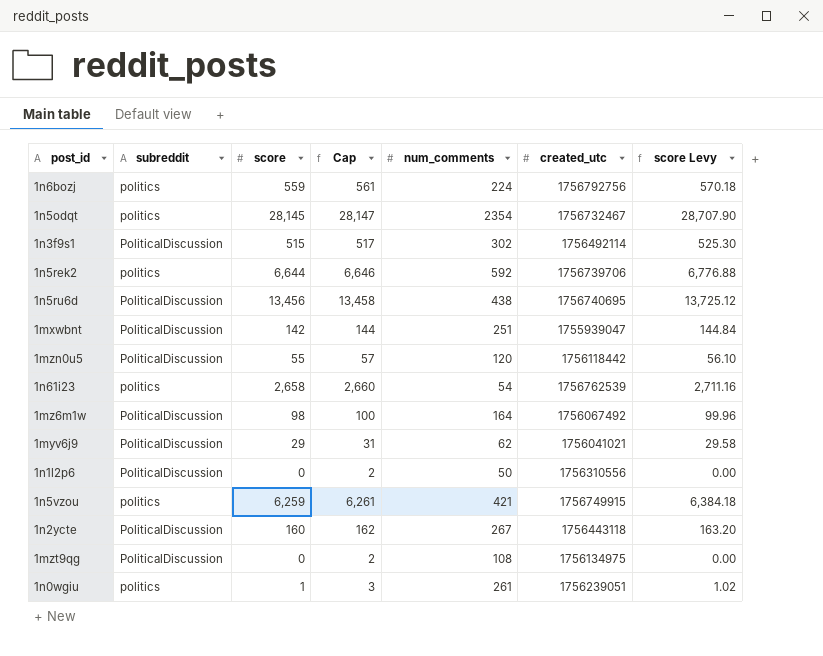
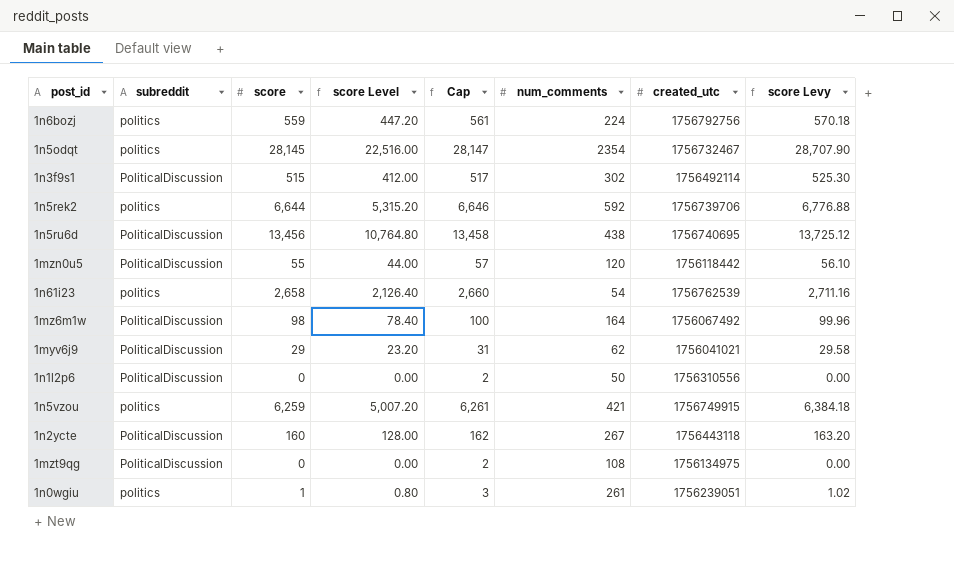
column score Level | formula: none -> [score] * 0.8
row 1mxwbnt: PoliticalDiscussion | 142 | 144 | 251 | 1755939047 | 144.84 -> none

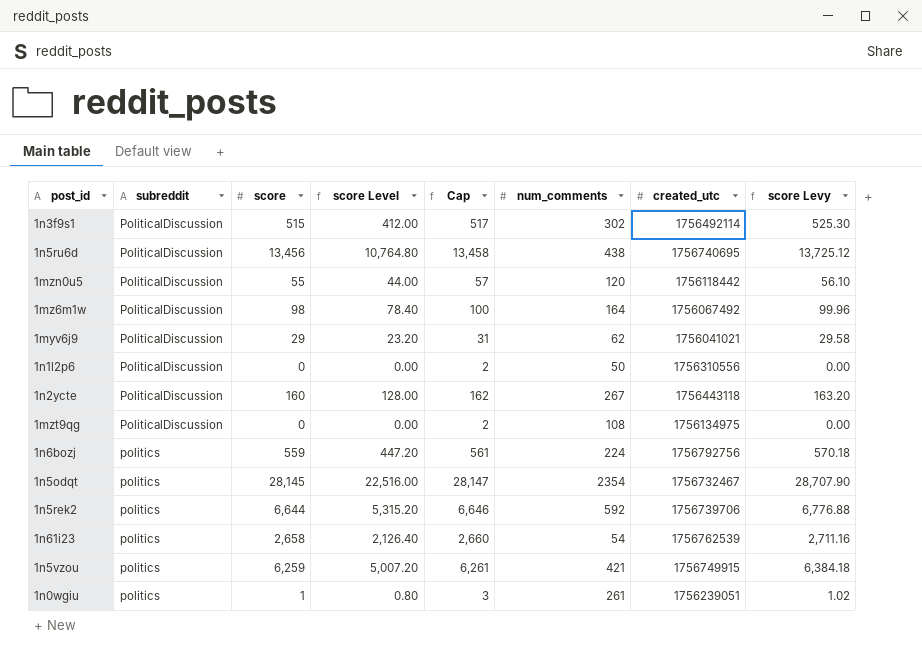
row order: none -> subreddit ascending

